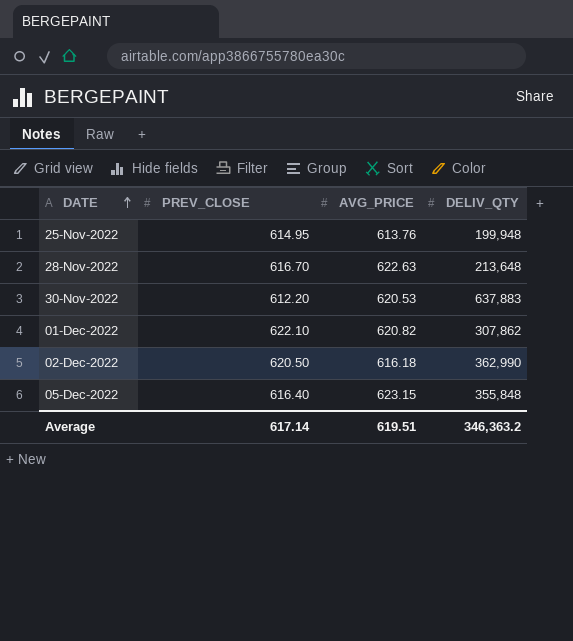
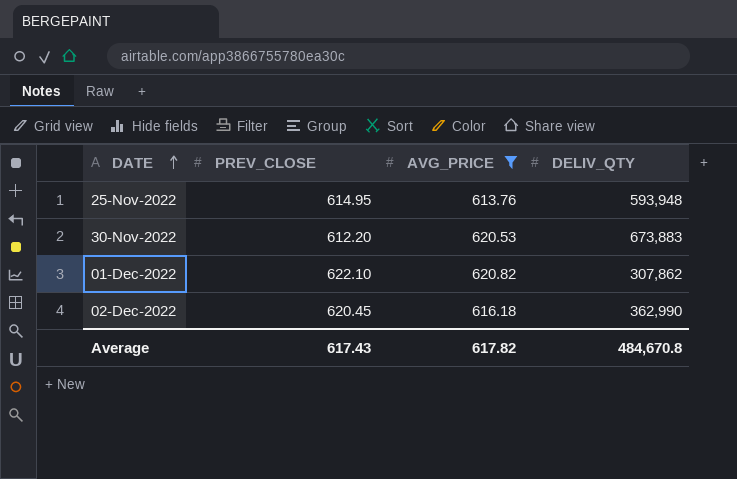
filter: none -> AVG_PRICE <= 620.82
25-Nov-2022 | DELIV_QTY: 199,948 -> 593,948
30-Nov-2022 | DELIV_QTY: 637,883 -> 673,883
02-Dec-2022 | PREV_CLOSE: 620.50 -> 620.45
Average | PREV_CLOSE: 617.14 -> 617.43
Average | AVG_PRICE: 619.51 -> 617.82
Average | DELIV_QTY: 346,363.2 -> 484,670.8

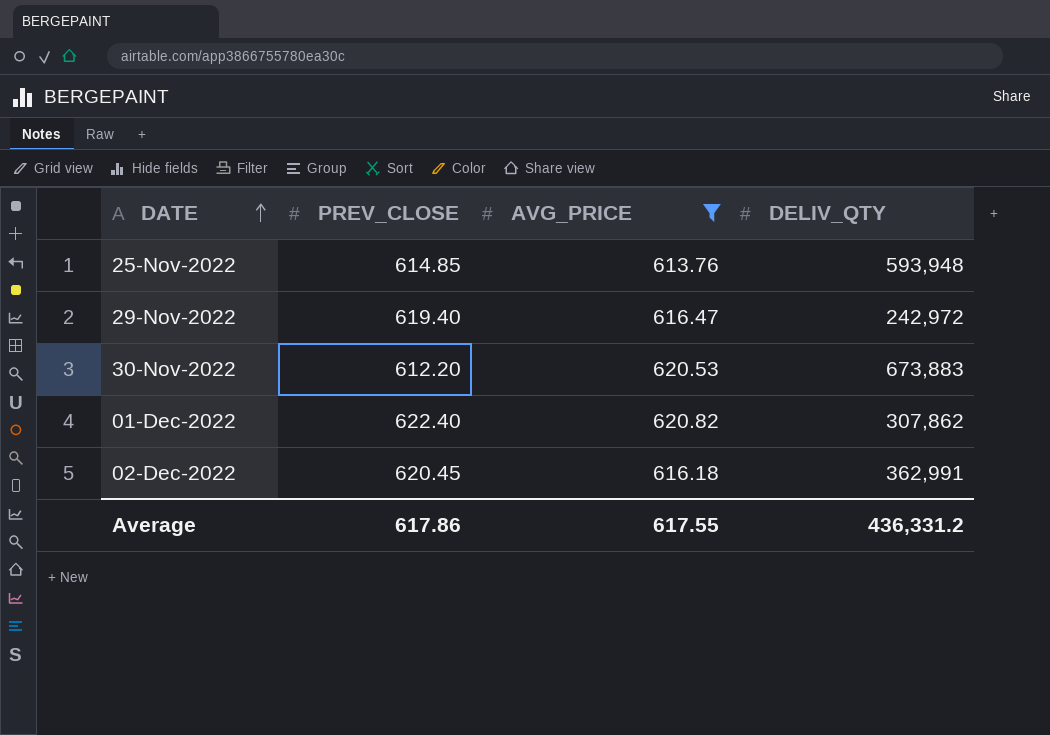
25-Nov-2022 | PREV_CLOSE: 614.95 -> 614.85
row 29-Nov-2022: none -> 619.40 | 616.47 | 242,972
01-Dec-2022 | PREV_CLOSE: 622.10 -> 622.40
02-Dec-2022 | DELIV_QTY: 362,990 -> 362,991
Average | PREV_CLOSE: 617.43 -> 617.86
Average | AVG_PRICE: 617.82 -> 617.55
Average | DELIV_QTY: 484,670.8 -> 436,331.2

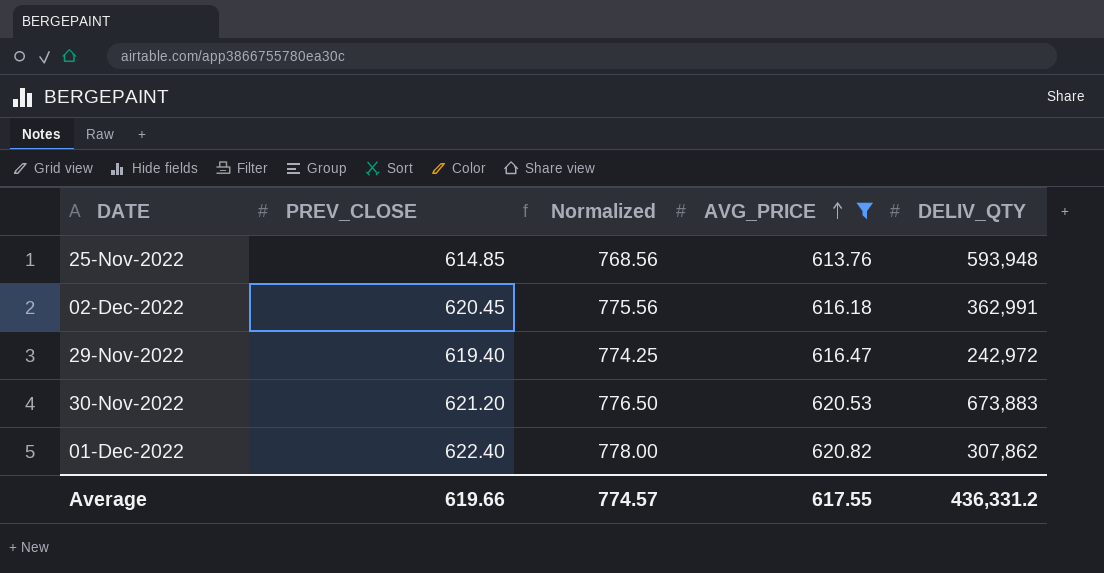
row order: DATE ascending -> AVG_PRICE ascending
column Normalized | formula: none -> [PREV_CLOSE] * 1.25
30-Nov-2022 | PREV_CLOSE: 612.20 -> 621.20
Average | PREV_CLOSE: 617.86 -> 619.66

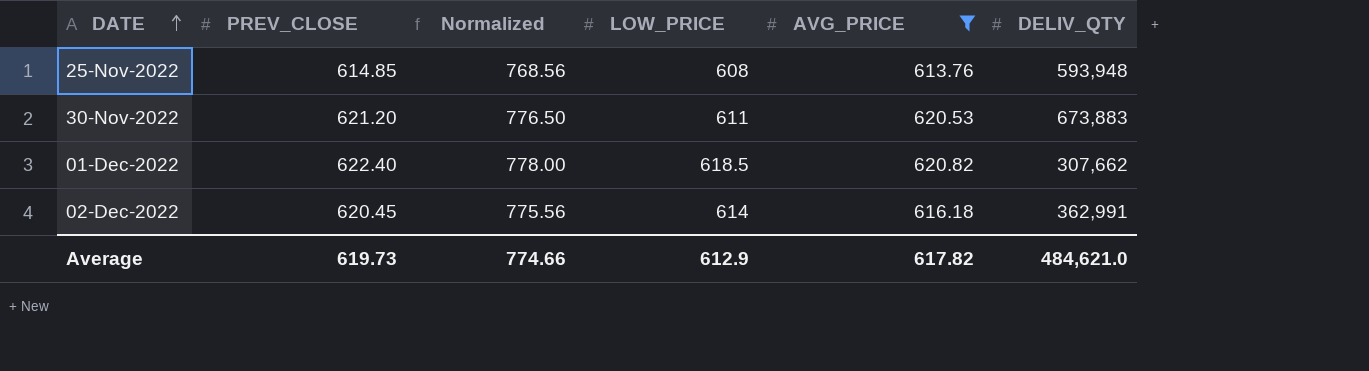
row order: AVG_PRICE ascending -> DATE ascending
column LOW_PRICE | position: none -> 4
row 29-Nov-2022: 619.40 | 774.25 | 616.47 | 242,972 -> none
01-Dec-2022 | DELIV_QTY: 307,862 -> 307,662
Average | PREV_CLOSE: 619.66 -> 619.73
Average | Normalized: 774.57 -> 774.66
Average | AVG_PRICE: 617.55 -> 617.82
Average | DELIV_QTY: 436,331.2 -> 484,621.0

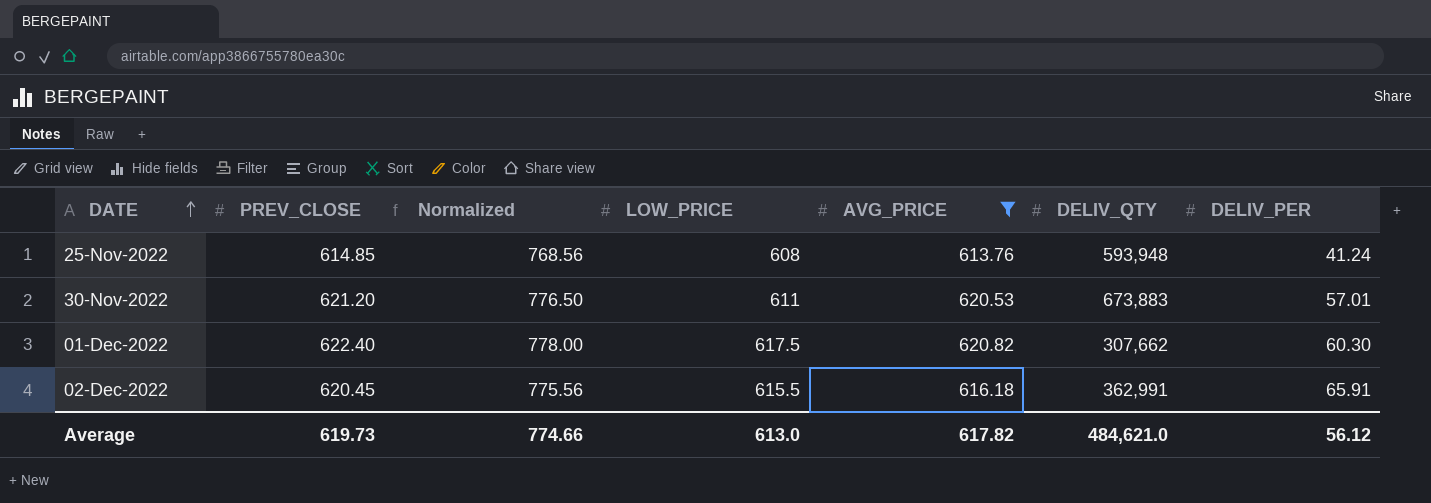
column DELIV_PER | position: none -> 7
01-Dec-2022 | LOW_PRICE: 618.5 -> 617.5
02-Dec-2022 | LOW_PRICE: 614 -> 615.5
Average | LOW_PRICE: 612.9 -> 613.0

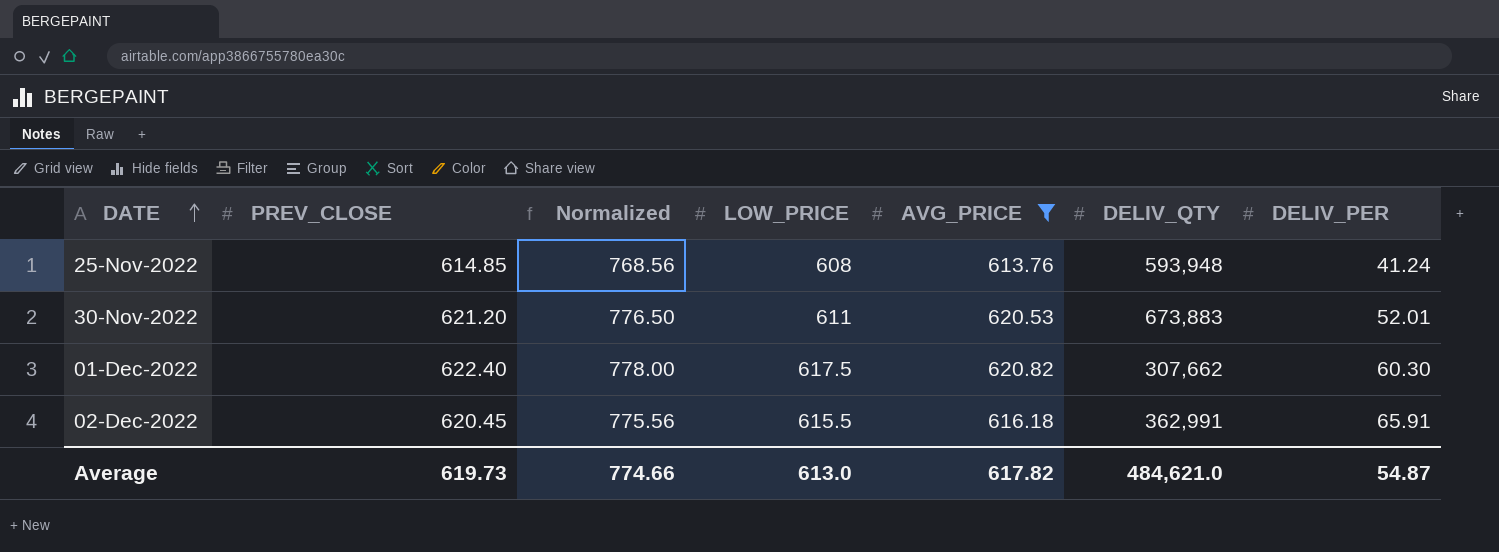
30-Nov-2022 | DELIV_PER: 57.01 -> 52.01
Average | DELIV_PER: 56.12 -> 54.87

